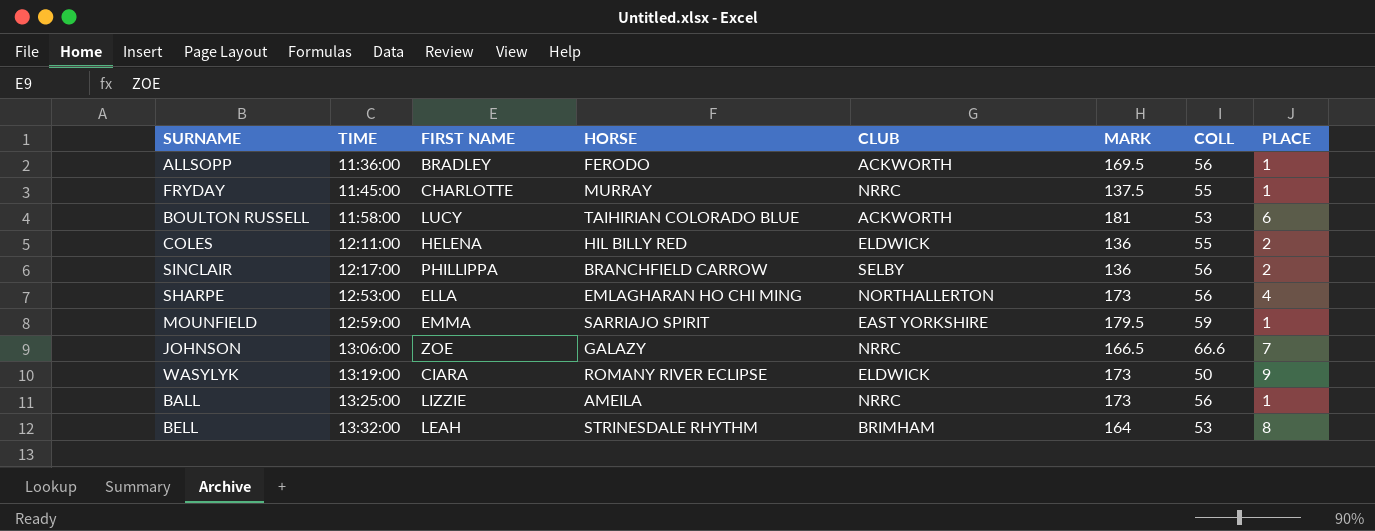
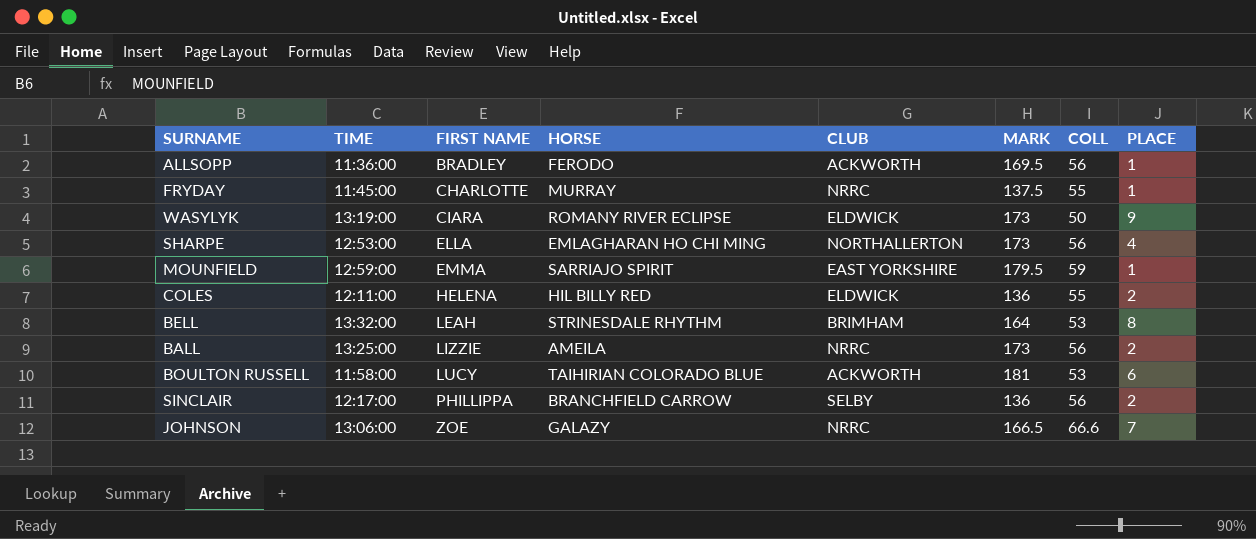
row order: TIME ascending -> FIRST NAME ascending
BALL | PLACE: 1 -> 2

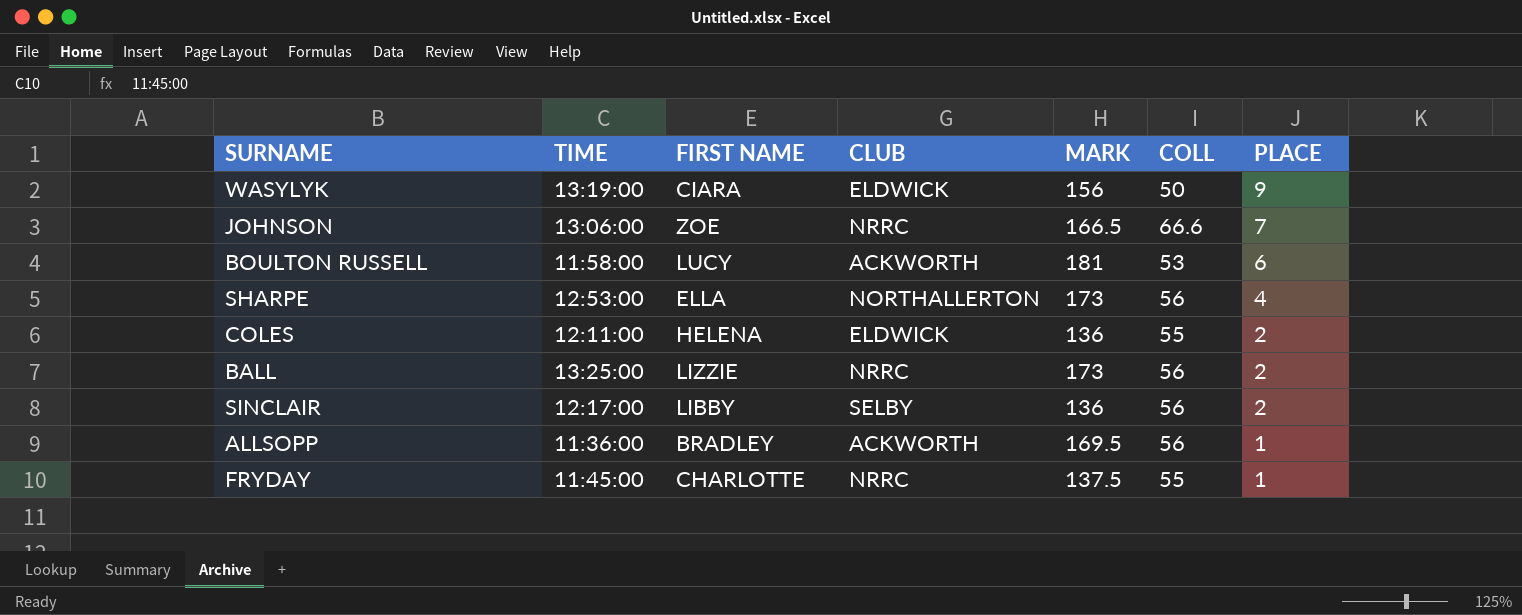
row order: FIRST NAME ascending -> PLACE descending
column HORSE | position: 4 -> none
row MOUNFIELD: 12:59:00 | EMMA | SARRIAJO SPIRIT | EAST YORKSHIRE | 179.5 | 59 | 1 -> none
row BELL: 13:32:00 | LEAH | STRINESDALE RHYTHM | BRIMHAM | 164 | 53 | 8 -> none
WASYLYK | MARK: 173 -> 156
SINCLAIR | FIRST NAME: PHILLIPPA -> LIBBY

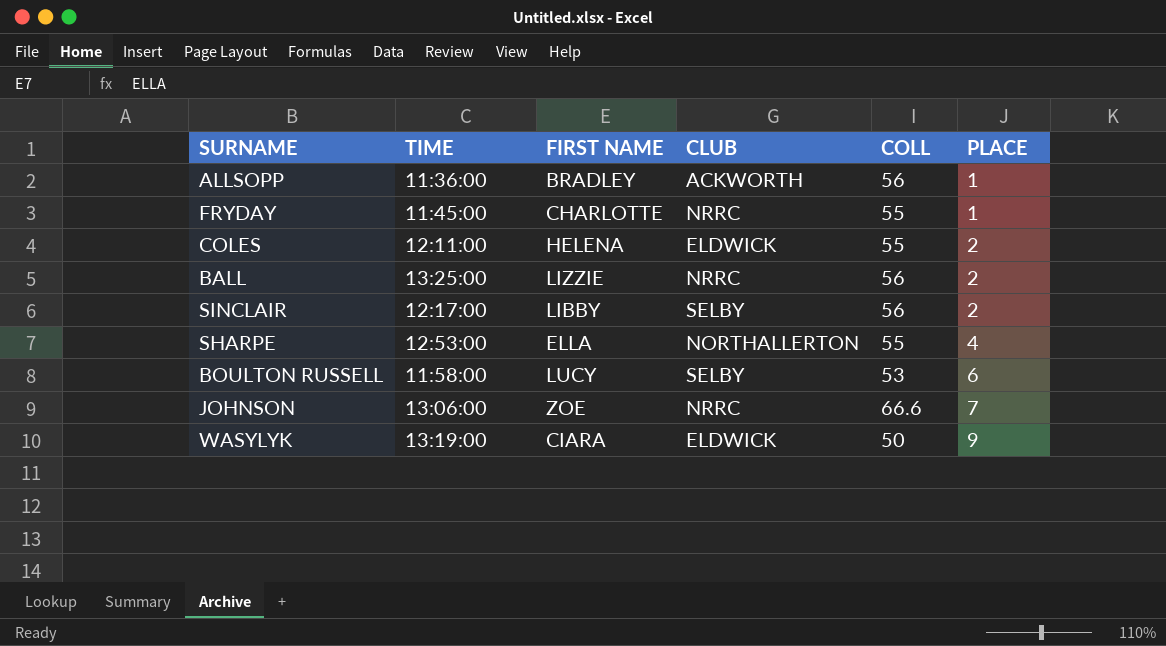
row order: PLACE descending -> PLACE ascending
column MARK | position: 5 -> none
SHARPE | COLL: 56 -> 55
BOULTON RUSSELL | CLUB: ACKWORTH -> SELBY

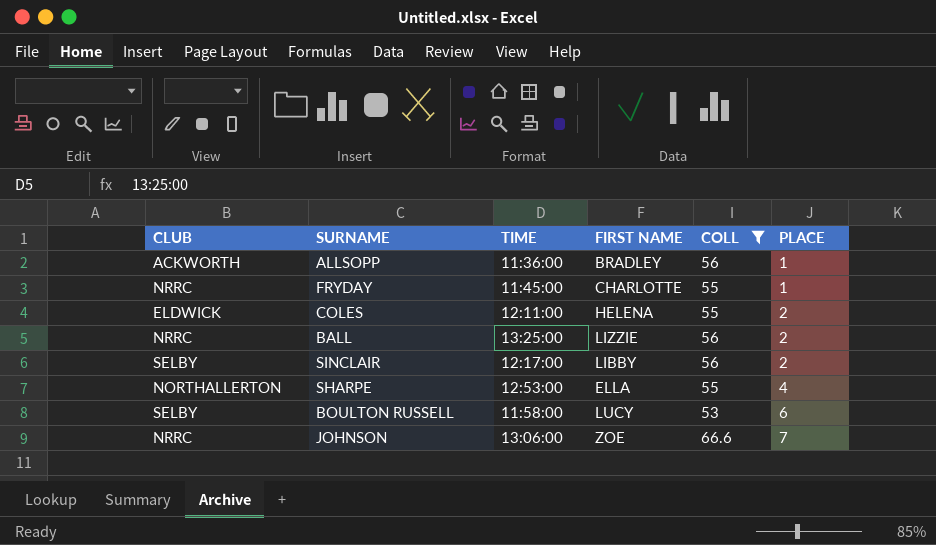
filter: none -> COLL != 50
column CLUB | position: 4 -> 1

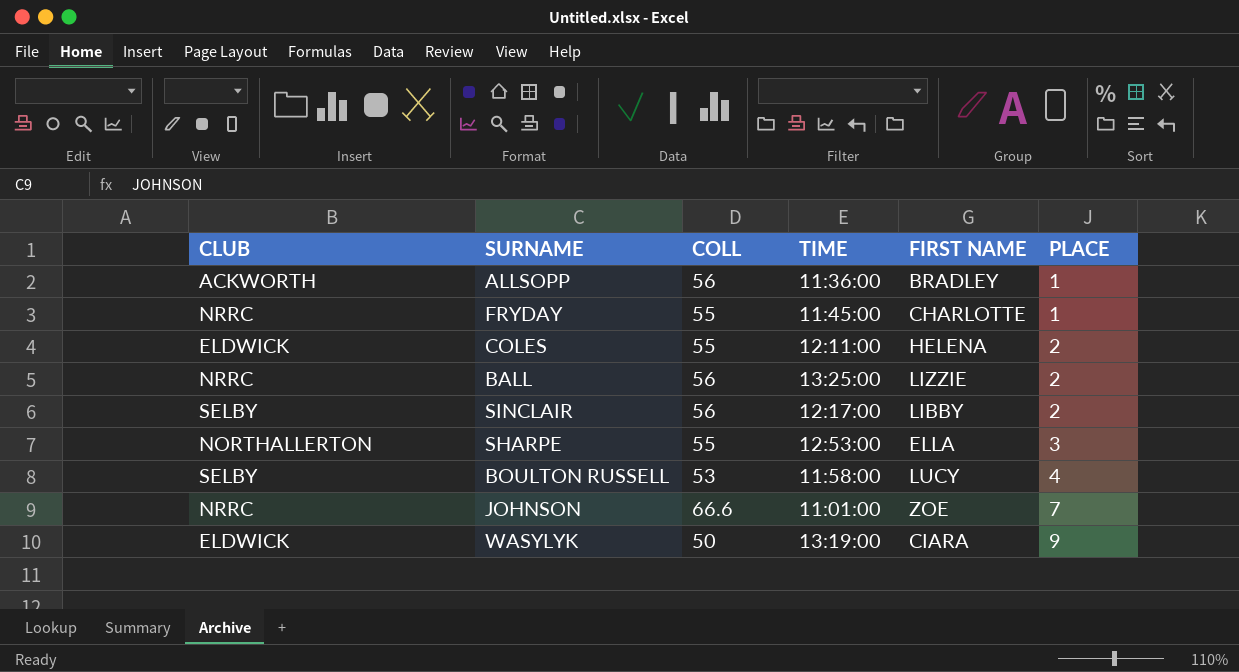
filter: COLL != 50 -> none
column COLL | position: 5 -> 3
SHARPE | PLACE: 4 -> 3
BOULTON RUSSELL | PLACE: 6 -> 4
JOHNSON | TIME: 13:06:00 -> 11:01:00

